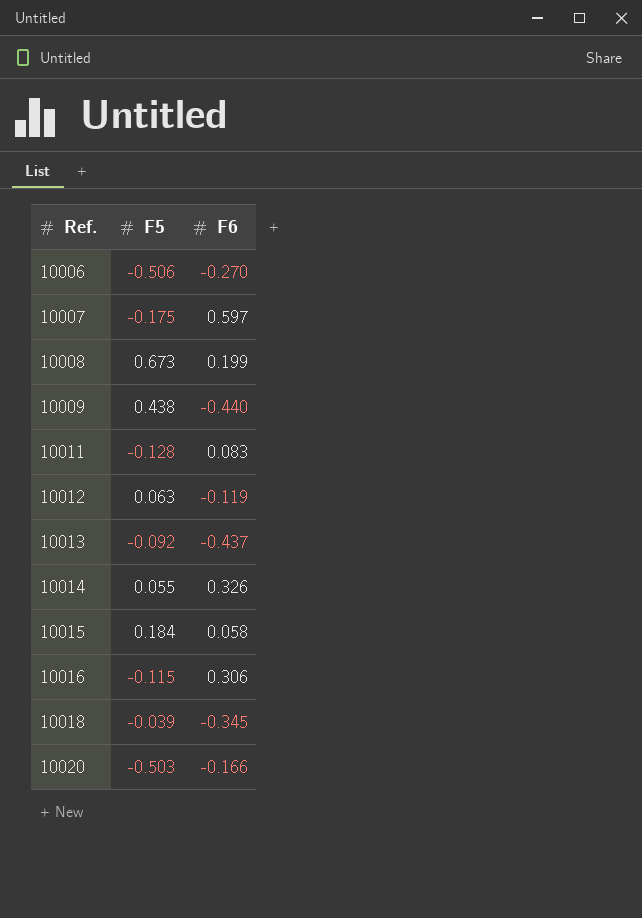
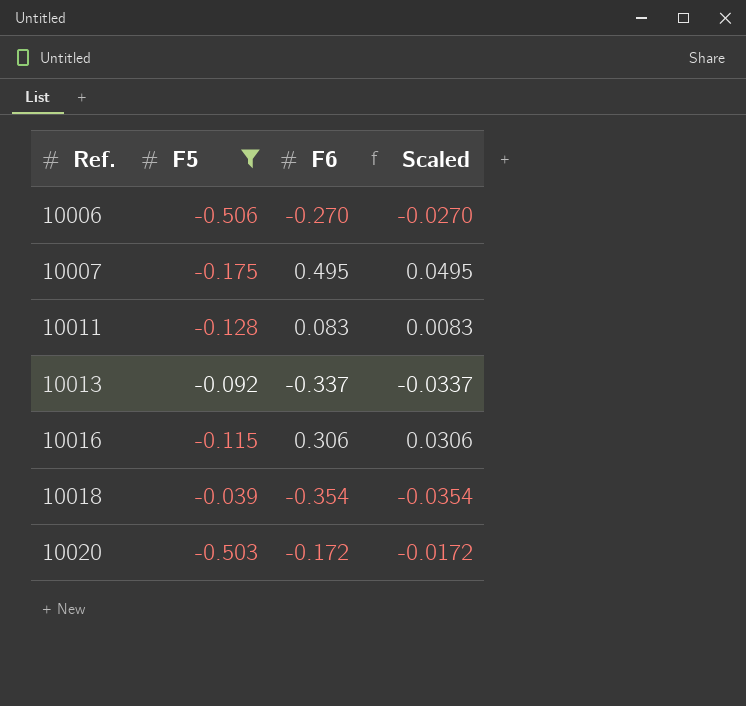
filter: none -> F5 <= -0.039
column Scaled | formula: none -> [F6] * 0.1
10007 | F6: 0.597 -> 0.495
10013 | F6: -0.437 -> -0.337
10018 | F6: -0.345 -> -0.354
10020 | F6: -0.166 -> -0.172

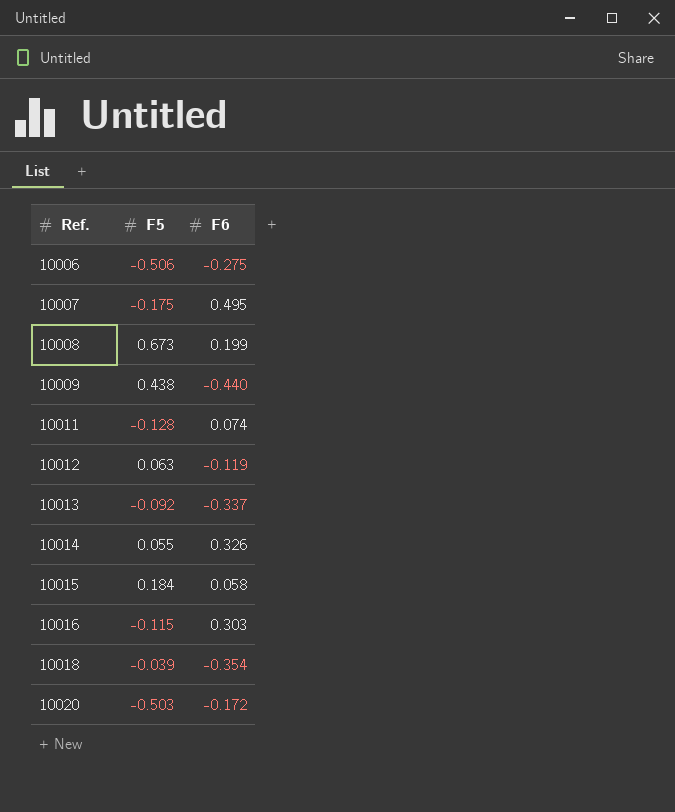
filter: F5 <= -0.039 -> none
column Scaled | formula: [F6] * 0.1 -> none
10006 | F6: -0.270 -> -0.275
10011 | F6: 0.083 -> 0.074
10016 | F6: 0.306 -> 0.303

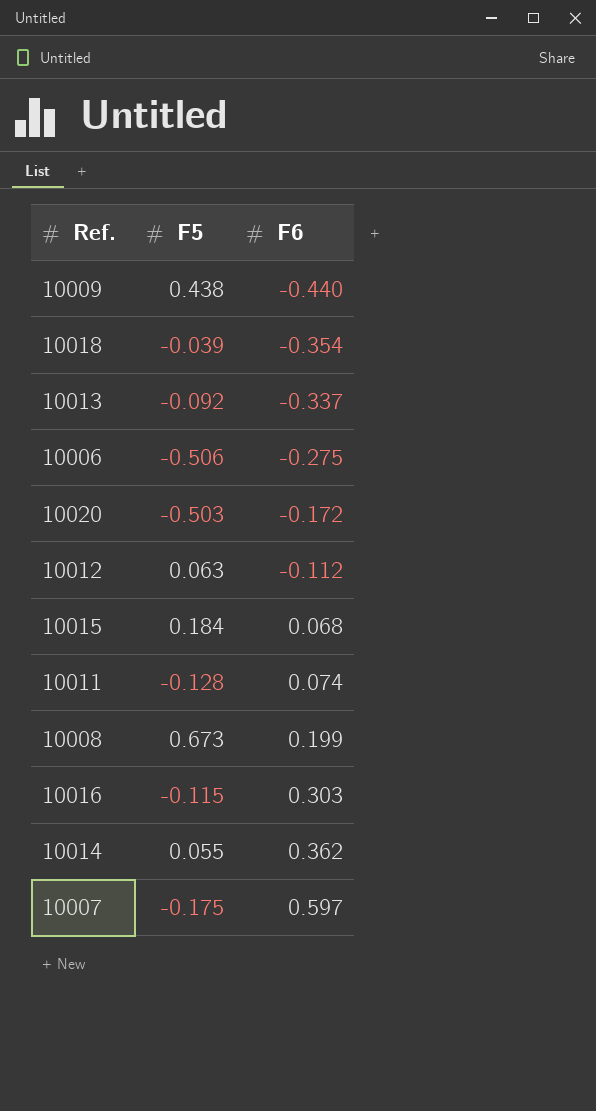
row order: Ref. ascending -> F6 ascending
10012 | F6: -0.119 -> -0.112
10015 | F6: 0.058 -> 0.068
10014 | F6: 0.326 -> 0.362
10007 | F6: 0.495 -> 0.597

